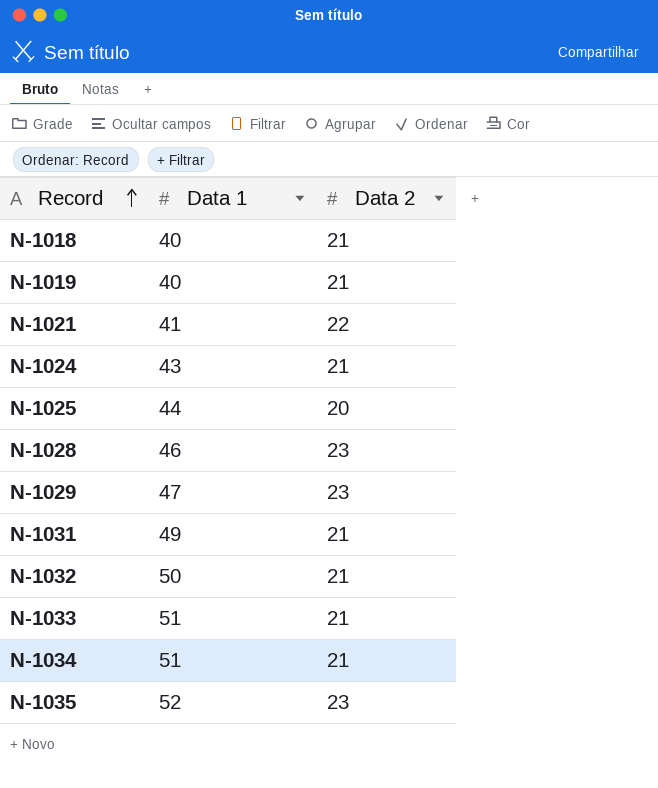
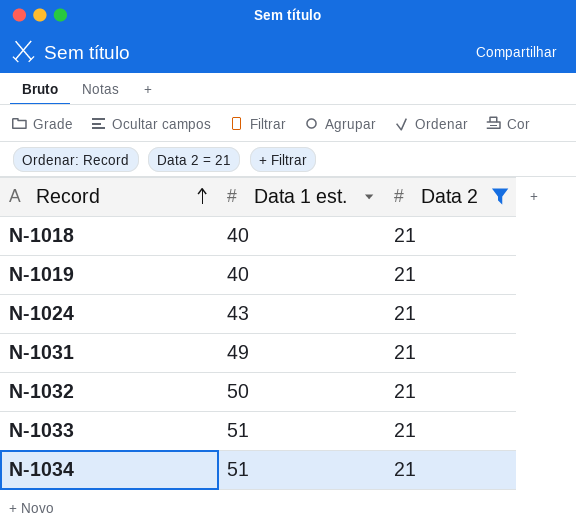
filter: none -> Data 2 = 21
column name: Data 1 -> Data 1 est.

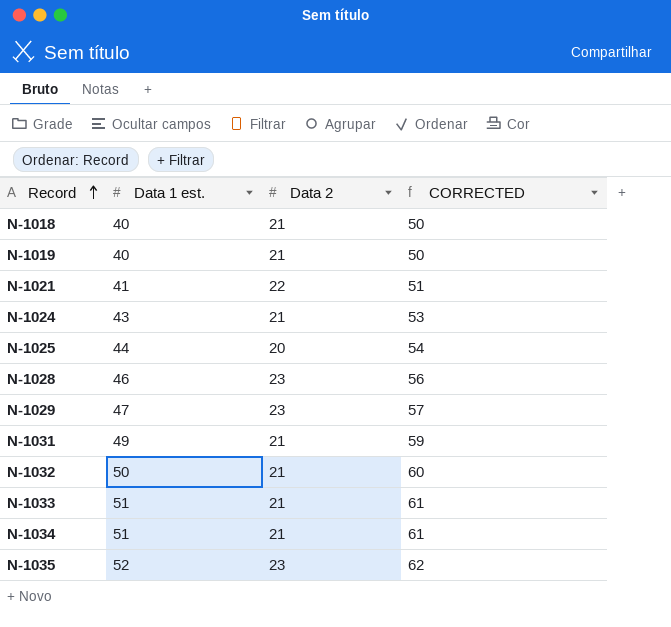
filter: Data 2 = 21 -> none
column CORRECTED | formula: none -> [Data 1 est.] + 10

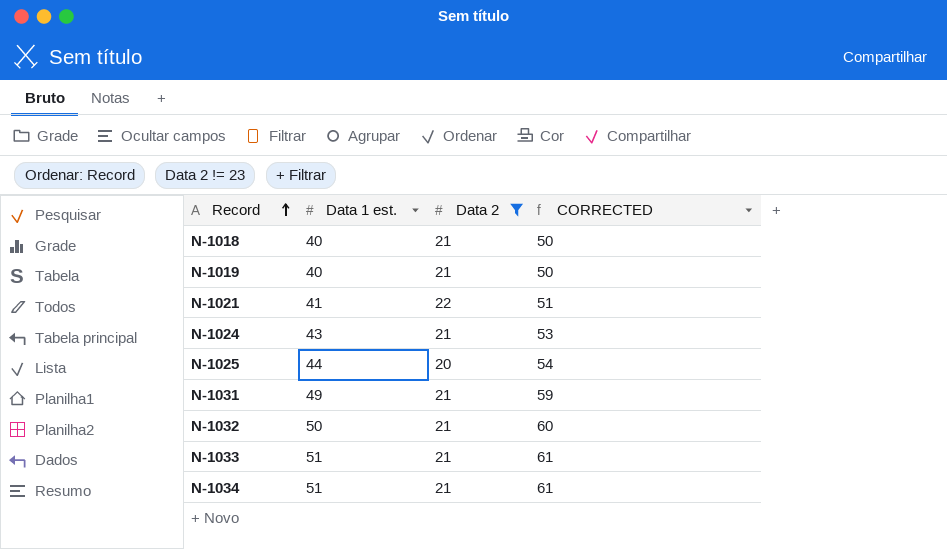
filter: none -> Data 2 != 23

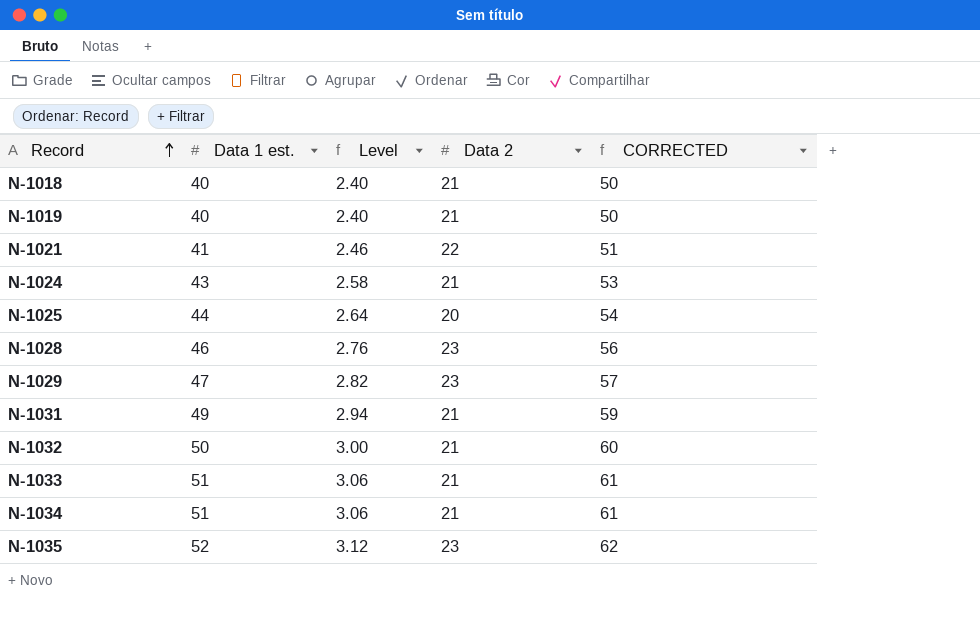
filter: Data 2 != 23 -> none
column Level | formula: none -> [Data 1 est.] * 0.06

